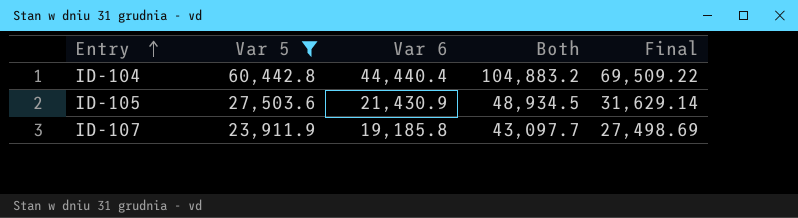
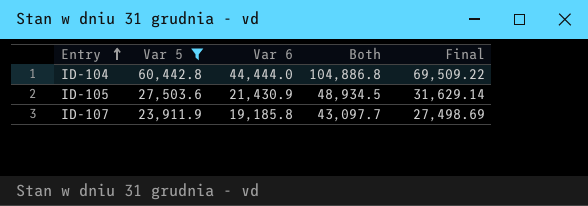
ID-104 | Var 6: 44,440.4 -> 44,444.0
ID-104 | Both: 104,883.2 -> 104,886.8

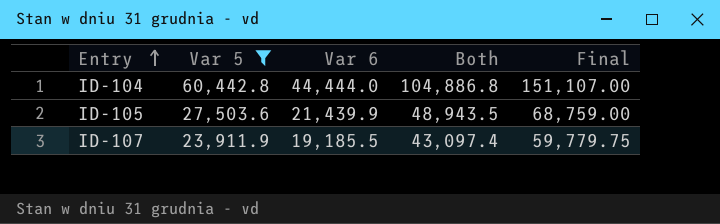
column Final | formula: [Var 5] * 1.15 -> [Var 5] * 2.5
ID-105 | Var 6: 21,430.9 -> 21,439.9
ID-105 | Both: 48,934.5 -> 48,943.5
ID-107 | Var 6: 19,185.8 -> 19,185.5
ID-107 | Both: 43,097.7 -> 43,097.4

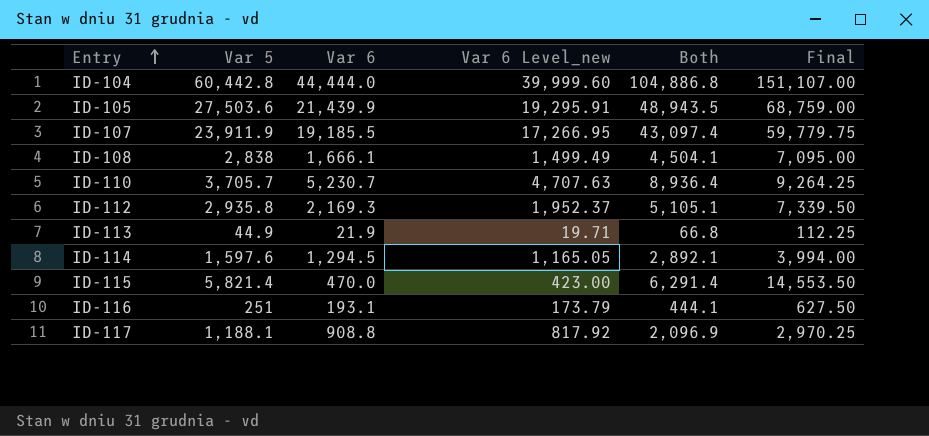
filter: Var 5 >= 23,911.9 -> none
column Var 6 Level_new | formula: none -> [Var 6] * 0.9

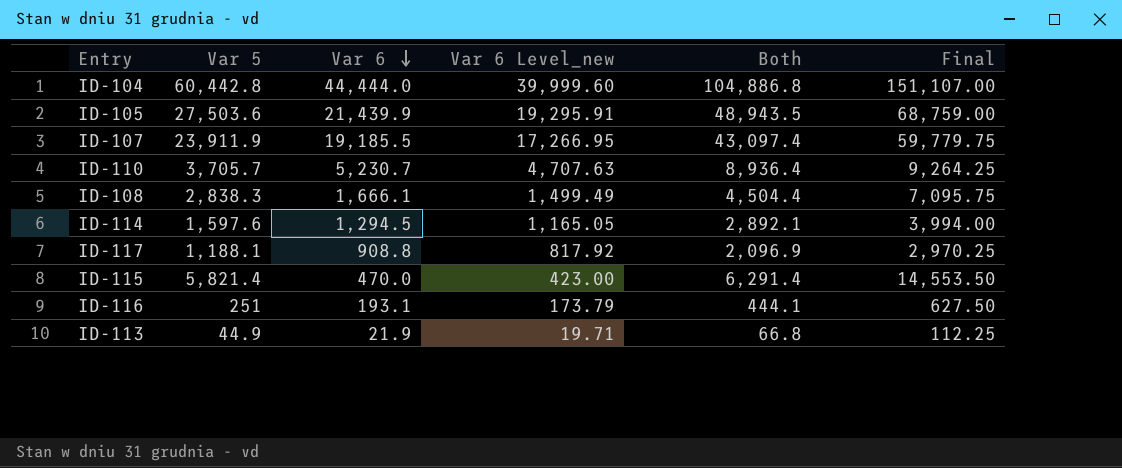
row order: Entry ascending -> Var 6 descending
row ID-112: 2,935.8 | 2,169.3 | 1,952.37 | 5,105.1 | 7,339.50 -> none
ID-108 | Var 5: 2,838 -> 2,838.3
ID-108 | Both: 4,504.1 -> 4,504.4
ID-108 | Final: 7,095.00 -> 7,095.75

